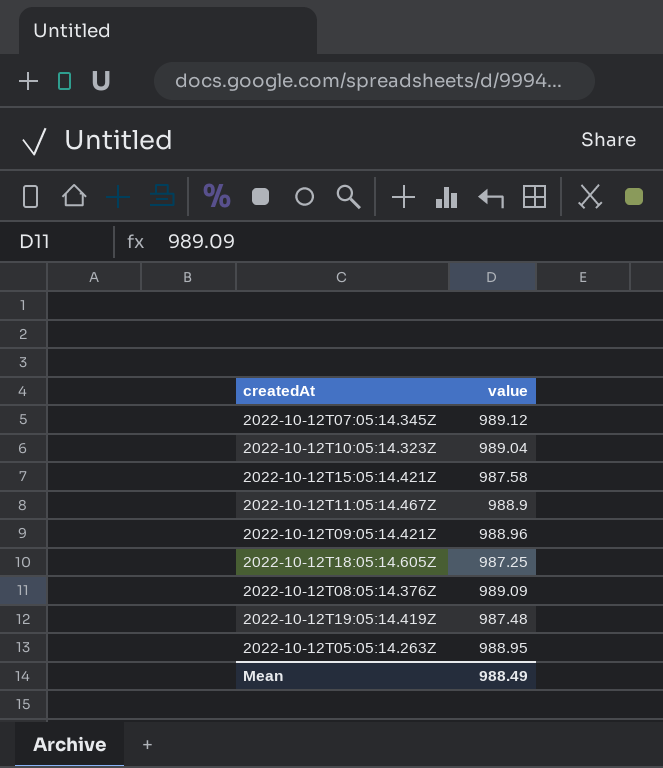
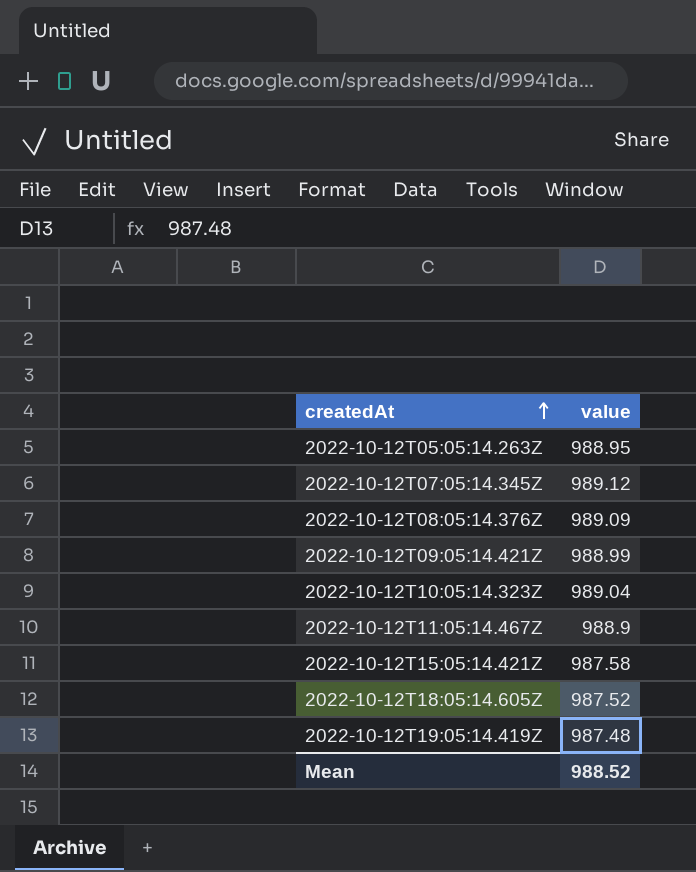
row order: none -> createdAt ascending
2022-10-12T09:05:14.421Z | value: 988.96 -> 988.99
2022-10-12T18:05:14.605Z | value: 987.25 -> 987.52
Mean | value: 988.49 -> 988.52

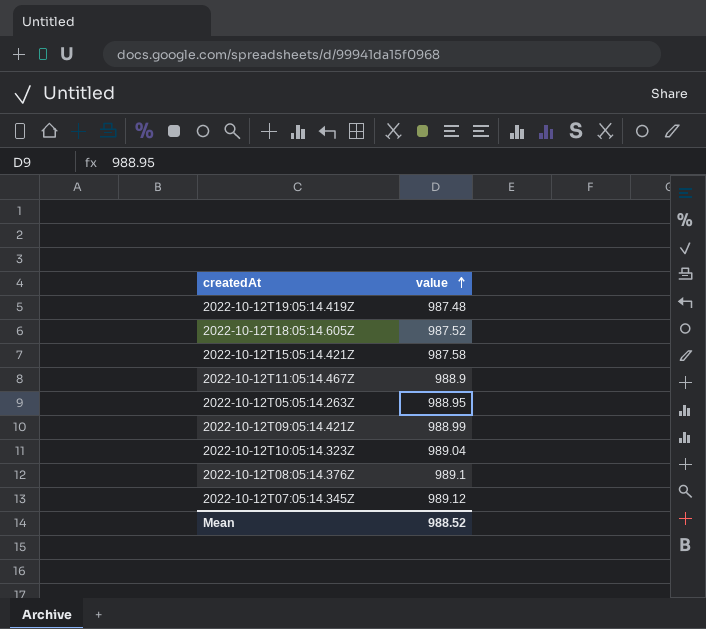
row order: createdAt ascending -> value ascending
2022-10-12T08:05:14.376Z | value: 989.09 -> 989.1

